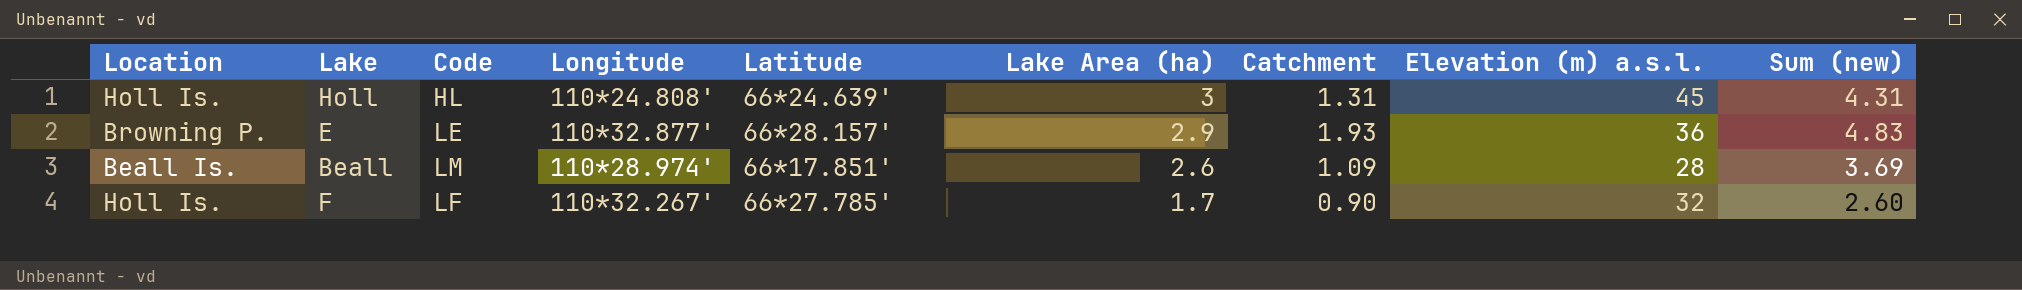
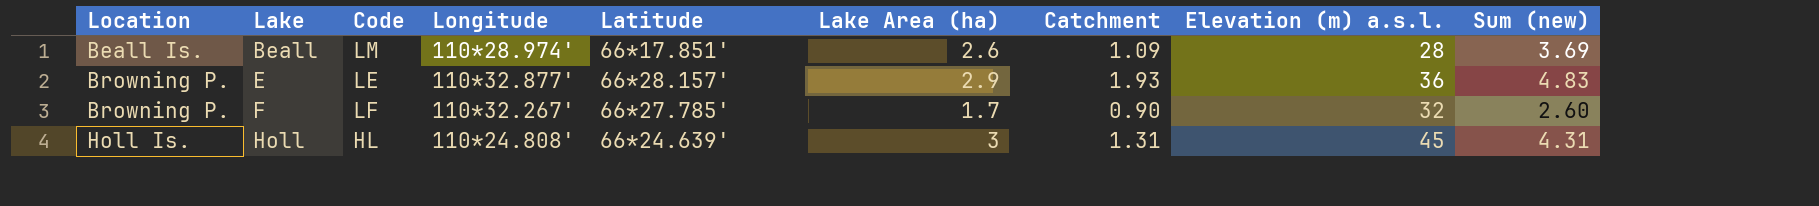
row order: Lake Area (ha) descending -> Location ascending
F | Location: Holl Is. -> Browning P.

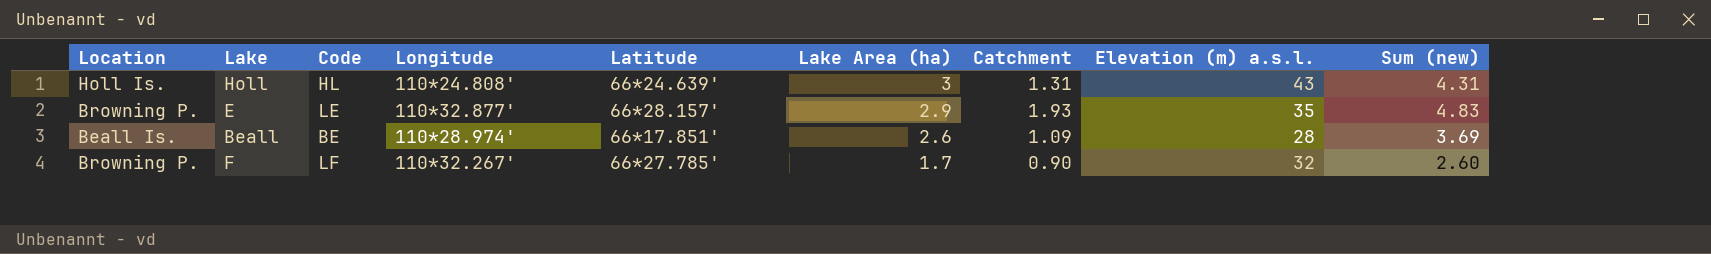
row order: Location ascending -> Lake Area (ha) descending
Holl | Elevation (m) a.s.l.: 45 -> 43
E | Elevation (m) a.s.l.: 36 -> 35
Beall | Code: LM -> BE

